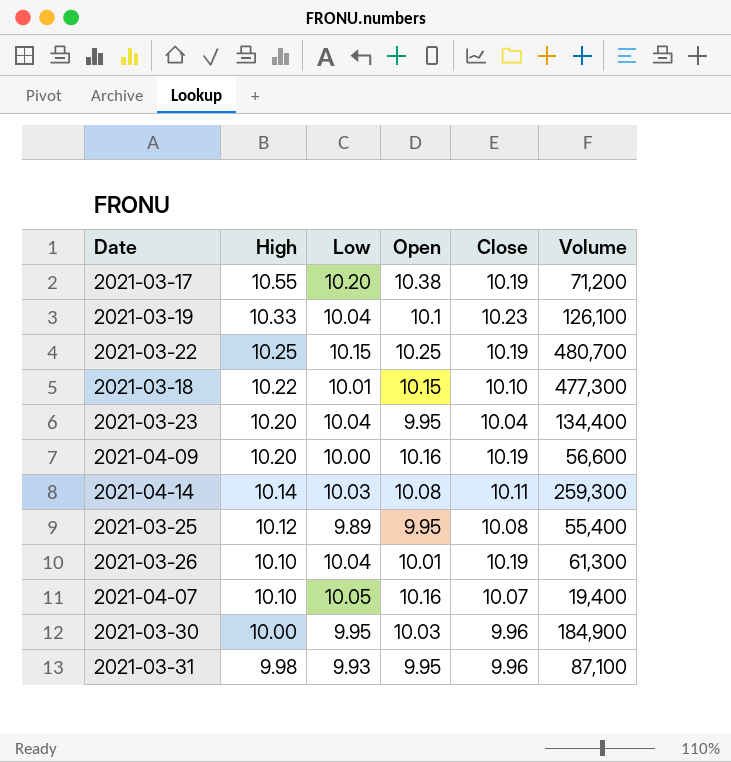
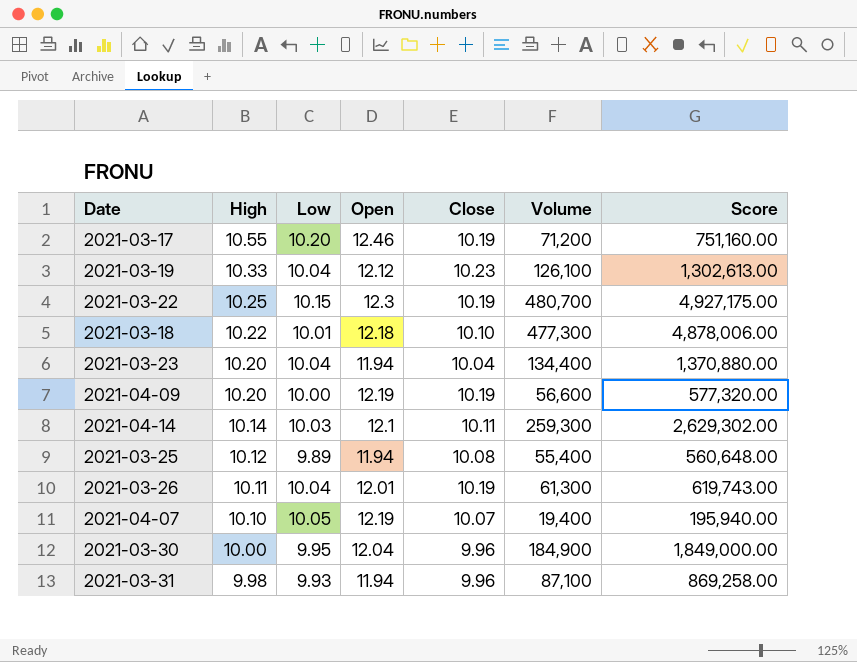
column Score | formula: none -> [High] * [Volume]
2021-03-17 | Open: 10.38 -> 12.46
2021-03-19 | Open: 10.1 -> 12.12
2021-03-22 | Open: 10.25 -> 12.3
2021-03-18 | Open: 10.15 -> 12.18
2021-03-23 | Open: 9.95 -> 11.94
2021-04-09 | Open: 10.16 -> 12.19
2021-04-14 | Open: 10.08 -> 12.1
2021-03-25 | Open: 9.95 -> 11.94
2021-03-26 | High: 10.10 -> 10.11
2021-03-26 | Open: 10.01 -> 12.01
2021-04-07 | Open: 10.16 -> 12.19
2021-03-30 | Open: 10.03 -> 12.04
2021-03-31 | Open: 9.95 -> 11.94

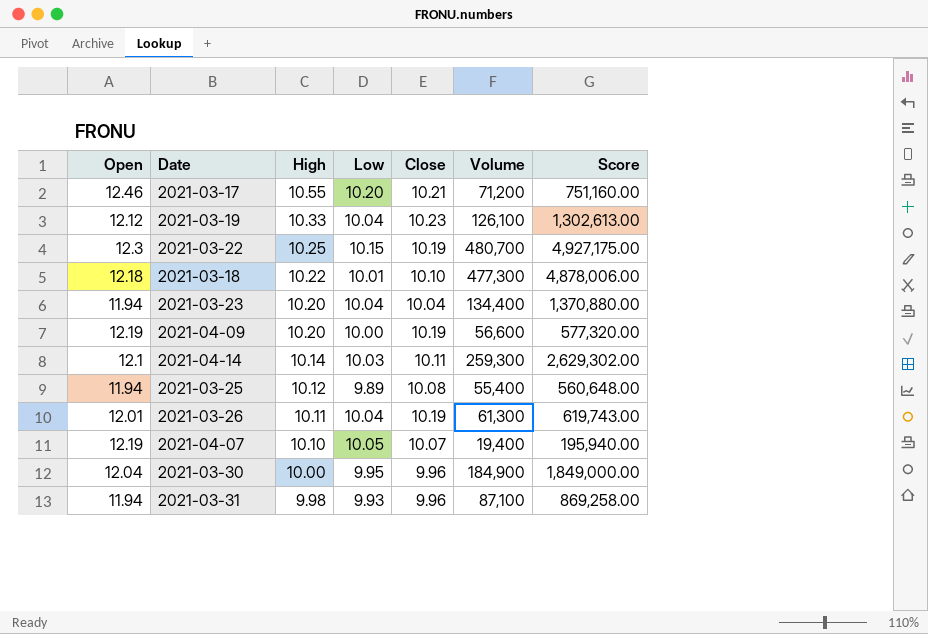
column Open | position: 4 -> 1
2021-03-17 | Close: 10.19 -> 10.21

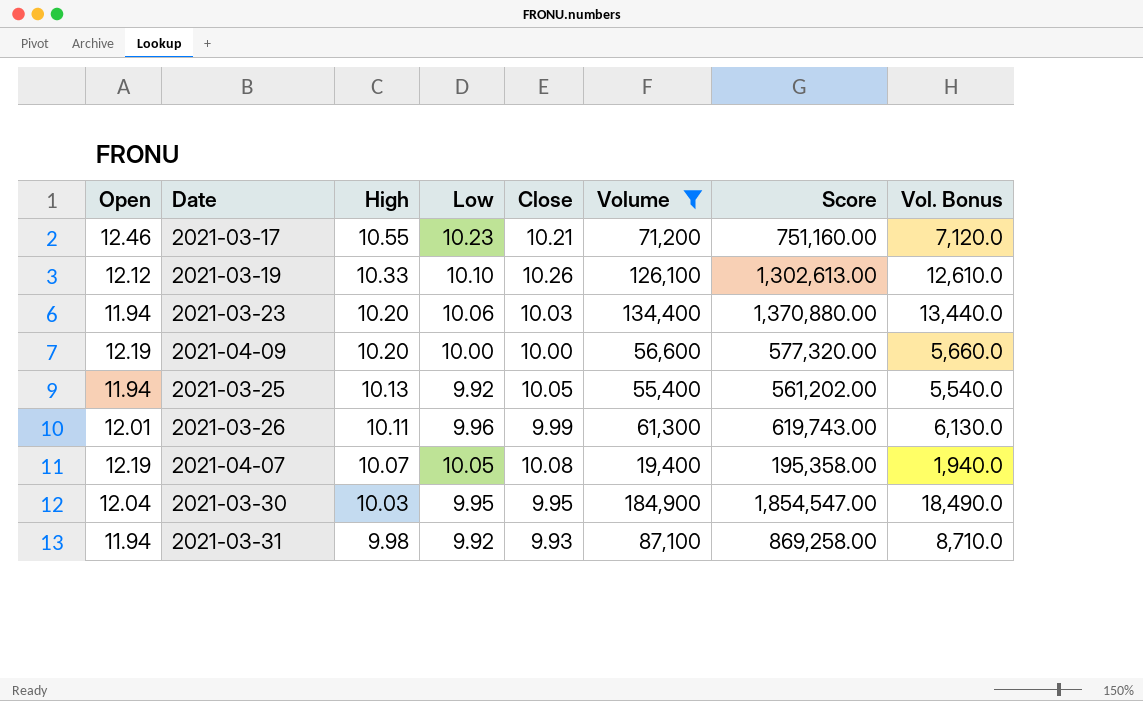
filter: none -> Volume <= 184,900
column Vol. Bonus | formula: none -> [Volume] * 0.1
2021-03-17 | Low: 10.20 -> 10.23
2021-03-19 | Low: 10.04 -> 10.10
2021-03-19 | Close: 10.23 -> 10.26
2021-03-23 | Low: 10.04 -> 10.06
2021-03-23 | Close: 10.04 -> 10.03
2021-04-09 | Close: 10.19 -> 10.00
2021-03-25 | High: 10.12 -> 10.13
2021-03-25 | Low: 9.89 -> 9.92
2021-03-25 | Close: 10.08 -> 10.05
2021-03-25 | Score: 560,648.00 -> 561,202.00
2021-03-26 | Low: 10.04 -> 9.96
2021-03-26 | Close: 10.19 -> 9.99
2021-04-07 | High: 10.10 -> 10.07
2021-04-07 | Close: 10.07 -> 10.08
2021-04-07 | Score: 195,940.00 -> 195,358.00
2021-03-30 | High: 10.00 -> 10.03
2021-03-30 | Close: 9.96 -> 9.95
2021-03-30 | Score: 1,849,000.00 -> 1,854,547.00
2021-03-31 | Low: 9.93 -> 9.92
2021-03-31 | Close: 9.96 -> 9.93

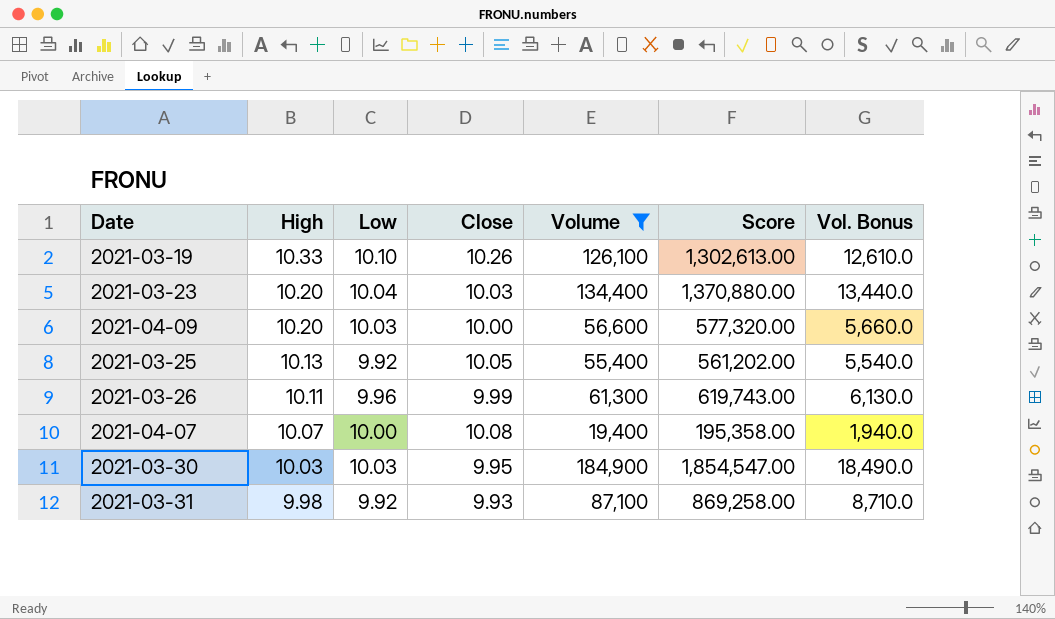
column Open | position: 1 -> none
row 2021-03-17: 12.46 | 10.55 | 10.23 | 10.21 | 71,200 | 751,160.00 | 7,120.0 -> none
2021-03-23 | Low: 10.06 -> 10.04
2021-04-09 | Low: 10.00 -> 10.03
2021-04-07 | Low: 10.05 -> 10.00
2021-03-30 | Low: 9.95 -> 10.03

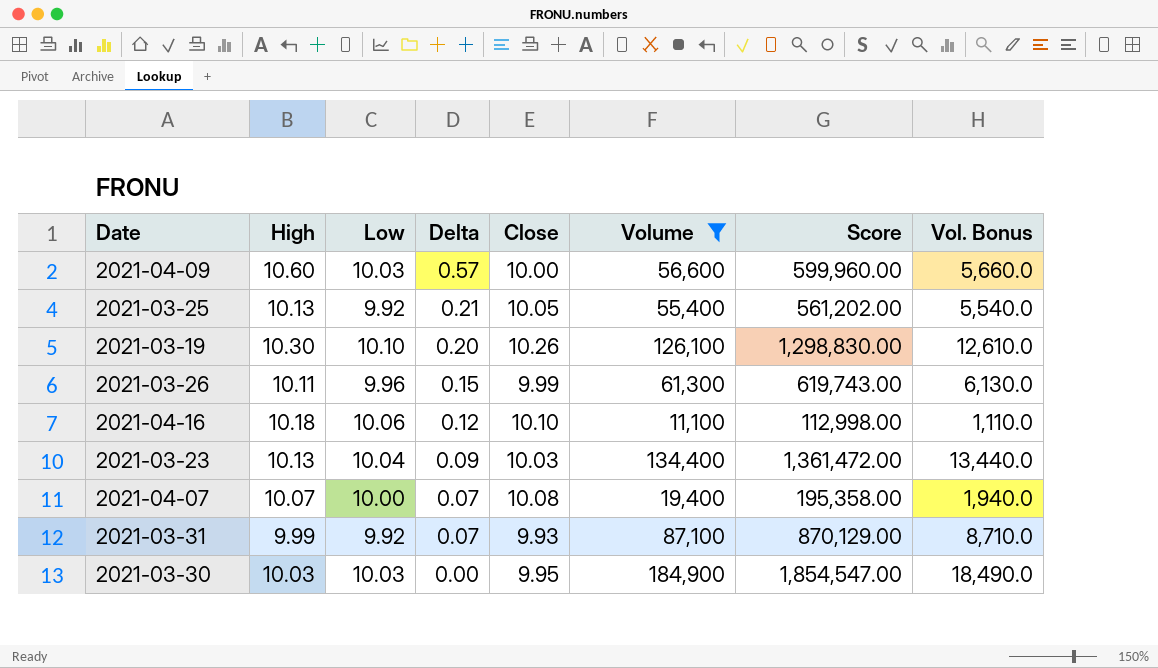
row order: High descending -> Delta descending
column Delta | formula: none -> [High] - [Low]
2021-04-09 | High: 10.20 -> 10.60
2021-04-09 | Score: 577,320.00 -> 599,960.00
2021-03-19 | High: 10.33 -> 10.30
2021-03-19 | Score: 1,302,613.00 -> 1,298,830.00
row 2021-04-16: none -> 10.18 | 10.06 | 0.12 | 10.10 | 11,100 | 112,998.00 | 1,110.0
2021-03-23 | High: 10.20 -> 10.13
2021-03-23 | Score: 1,370,880.00 -> 1,361,472.00
2021-03-31 | High: 9.98 -> 9.99
2021-03-31 | Score: 869,258.00 -> 870,129.00

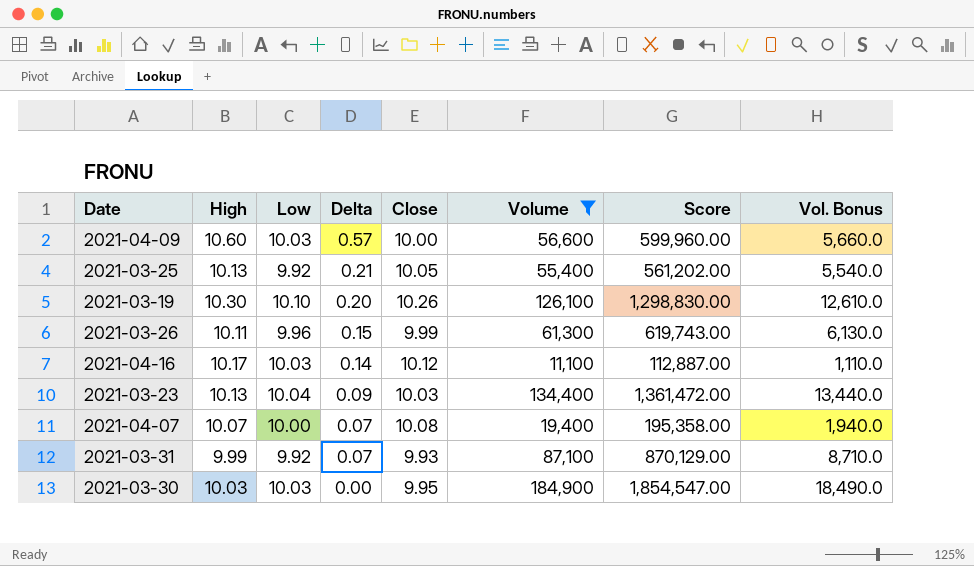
2021-04-16 | High: 10.18 -> 10.17
2021-04-16 | Low: 10.06 -> 10.03
2021-04-16 | Delta: 0.12 -> 0.14
2021-04-16 | Close: 10.10 -> 10.12
2021-04-16 | Score: 112,998.00 -> 112,887.00

